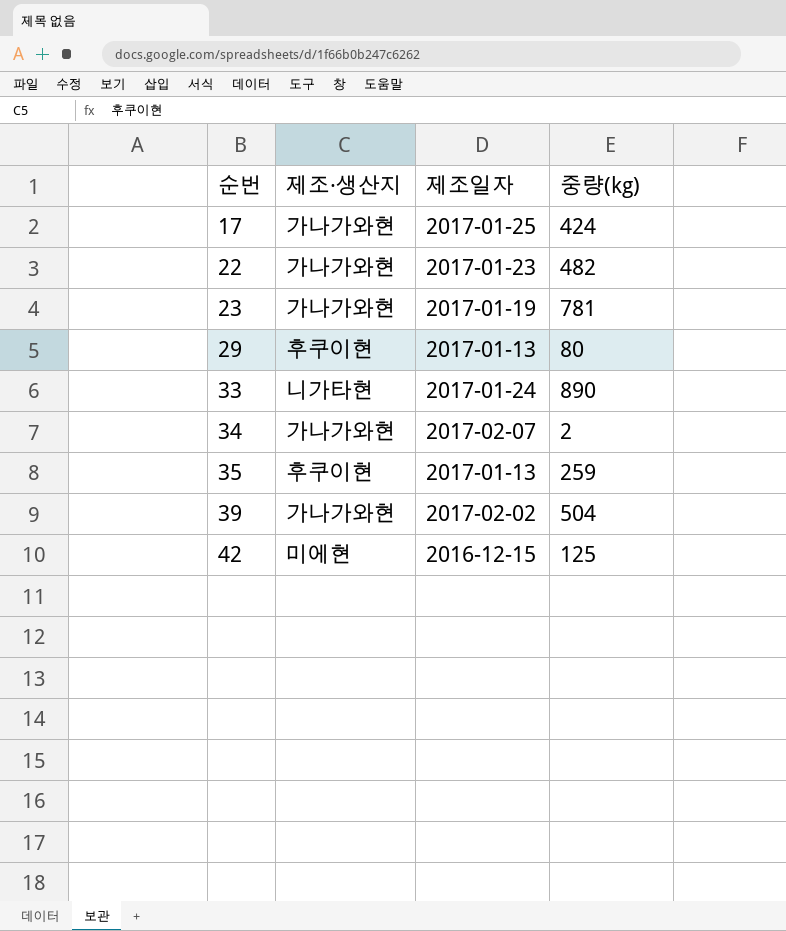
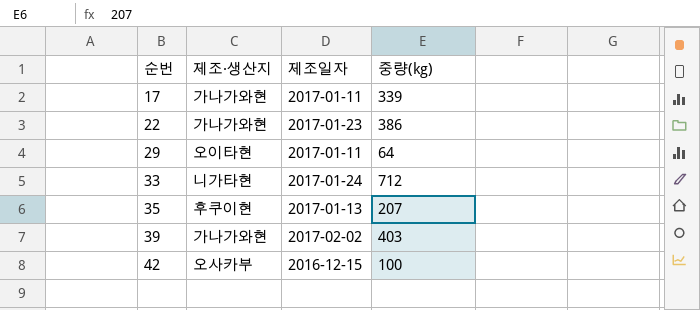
row 23: 가나가와현 | 2017-01-19 | 781 -> none
row 34: 가나가와현 | 2017-02-07 | 2 -> none
17 | 제조일자: 2017-01-25 -> 2017-01-11
17 | 중량(kg): 424 -> 339
22 | 중량(kg): 482 -> 386
29 | 제조·생산지: 후쿠이현 -> 오이타현
29 | 제조일자: 2017-01-13 -> 2017-01-11
29 | 중량(kg): 80 -> 64
33 | 중량(kg): 890 -> 712
35 | 중량(kg): 259 -> 207
39 | 중량(kg): 504 -> 403
42 | 제조·생산지: 미에현 -> 오사카부
42 | 중량(kg): 125 -> 100

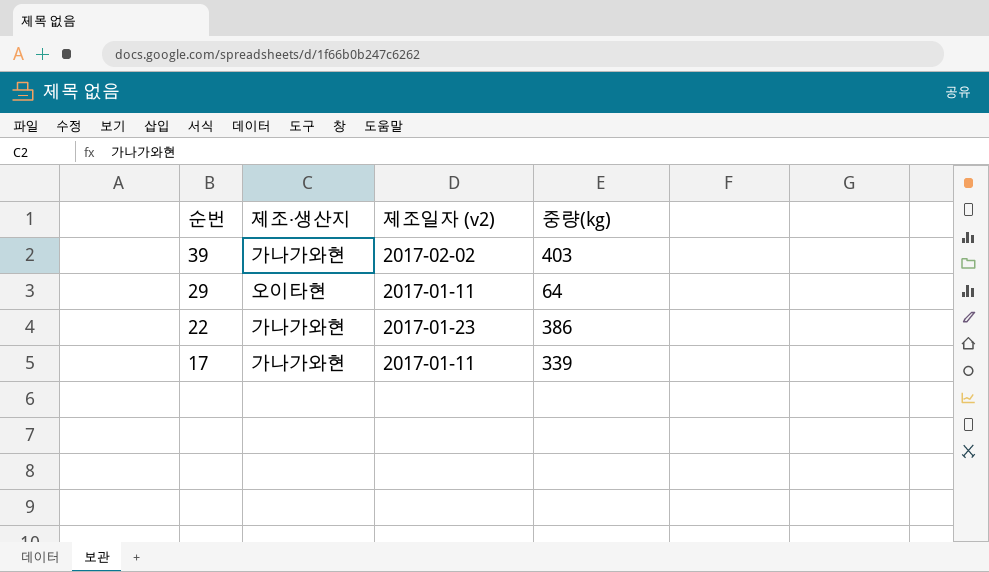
row order: 순번 ascending -> 순번 descending
column name: 제조일자 -> 제조일자 (v2)
row 33: 니가타현 | 2017-01-24 | 712 -> none
row 35: 후쿠이현 | 2017-01-13 | 207 -> none
row 42: 오사카부 | 2016-12-15 | 100 -> none

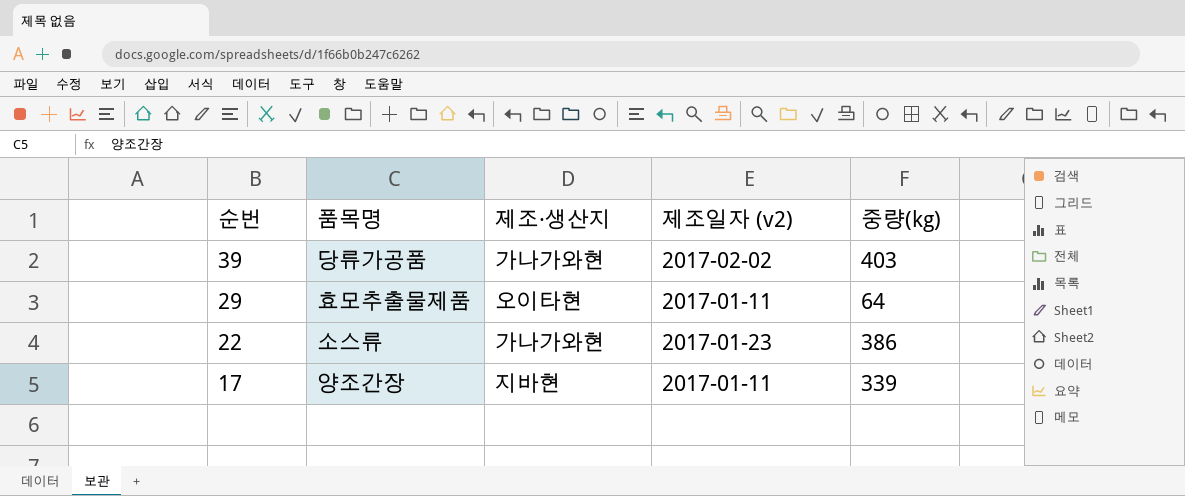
column 품목명 | position: none -> 2
17 | 제조·생산지: 가나가와현 -> 지바현

